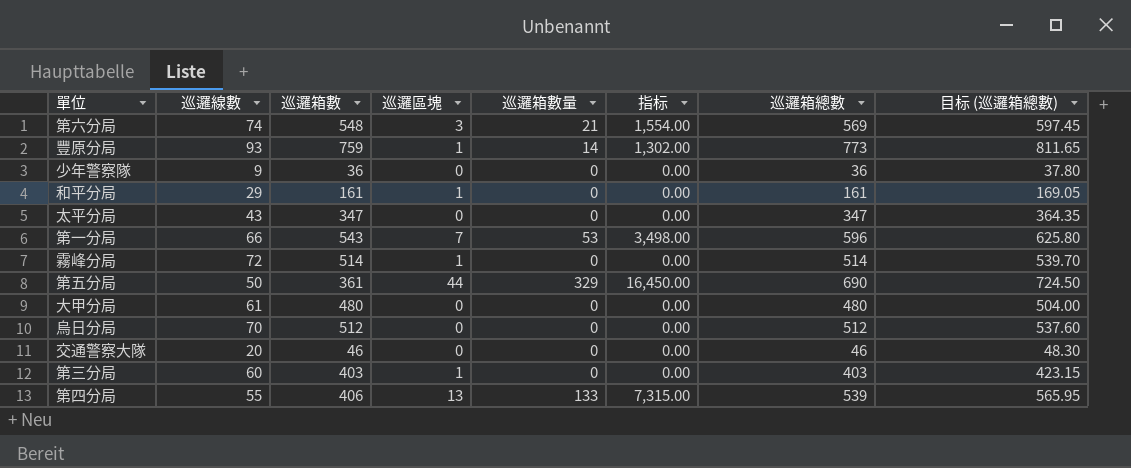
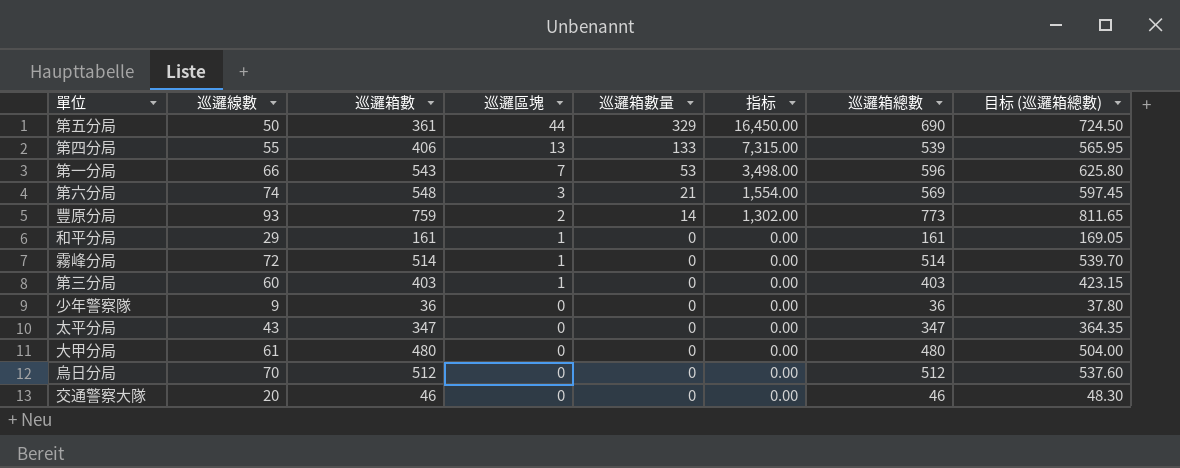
row order: none -> 巡邏區塊 descending
豐原分局 | 巡邏區塊: 1 -> 2

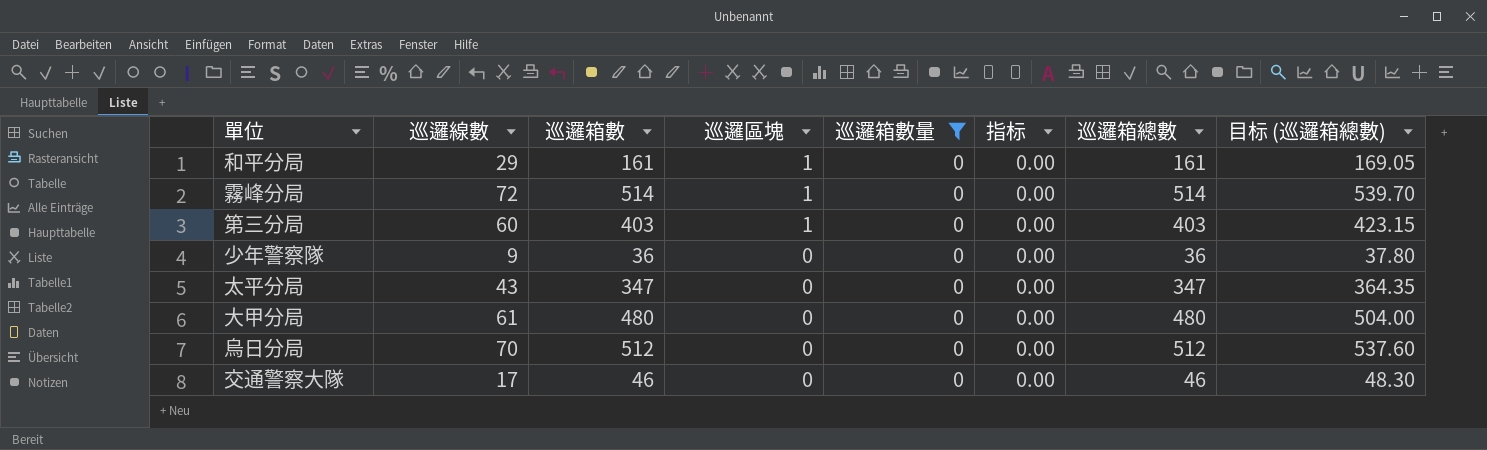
filter: none -> 巡邏箱數量 = 0
交通警察大隊 | 巡邏線數: 20 -> 17

